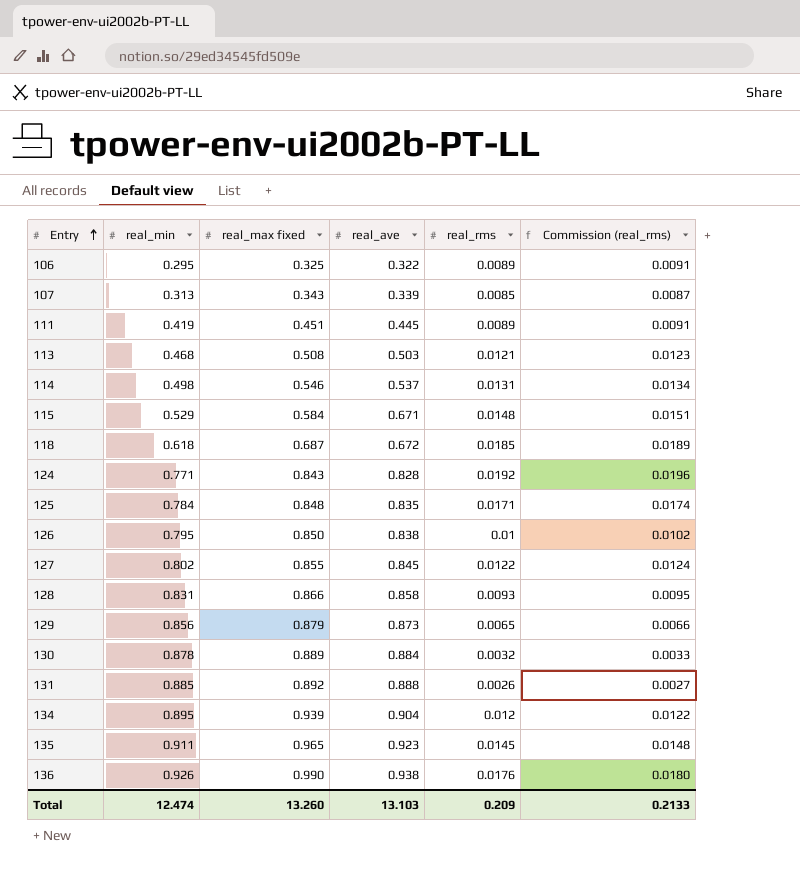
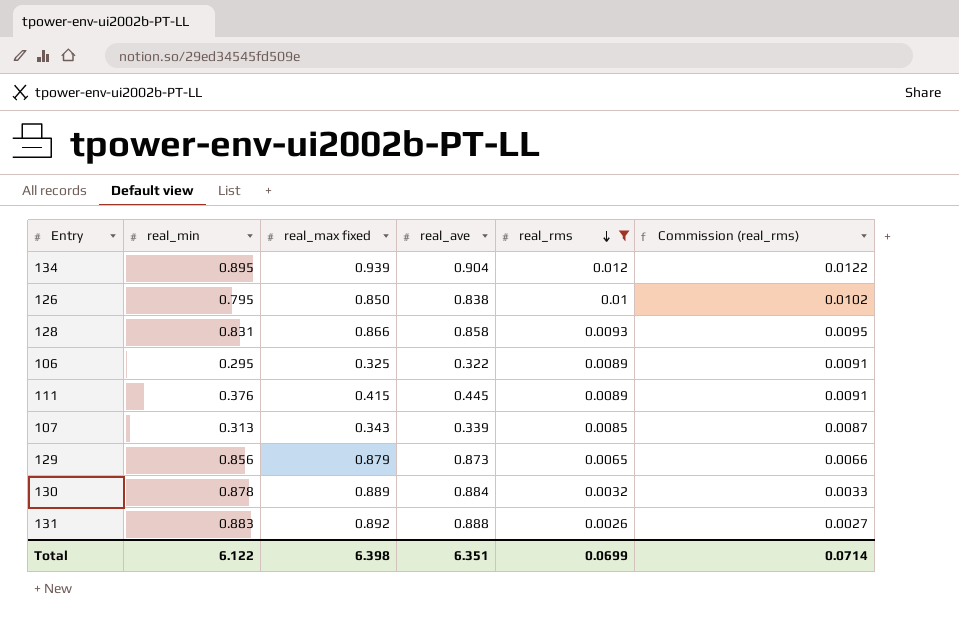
filter: none -> real_rms <= 0.012
row order: Entry ascending -> real_rms descending
111 | real_min: 0.419 -> 0.376
111 | real_max fixed: 0.451 -> 0.415
131 | real_min: 0.885 -> 0.883
Total | real_min: 12.474 -> 6.122
Total | real_max fixed: 13.260 -> 6.398
Total | real_ave: 13.103 -> 6.351
Total | real_rms: 0.209 -> 0.0699
Total | Commission (real_rms): 0.2133 -> 0.0714

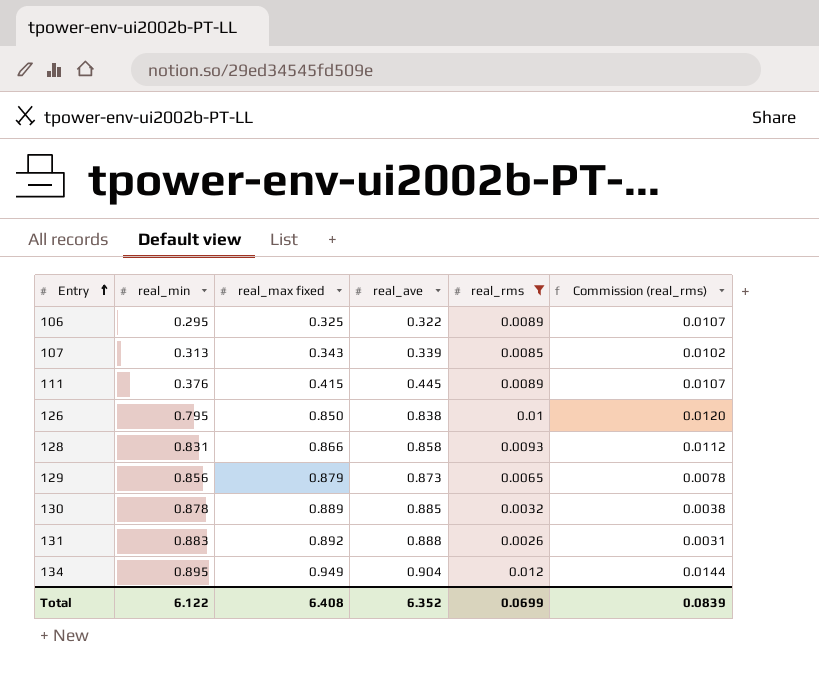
row order: real_rms descending -> Entry ascending
column Commission (real_rms) | formula: [real_rms] * 1.02 -> [real_rms] * 1.2
130 | real_ave: 0.884 -> 0.885
134 | real_max fixed: 0.939 -> 0.949
Total | real_max fixed: 6.398 -> 6.408
Total | real_ave: 6.351 -> 6.352
Total | Commission (real_rms): 0.0714 -> 0.0839

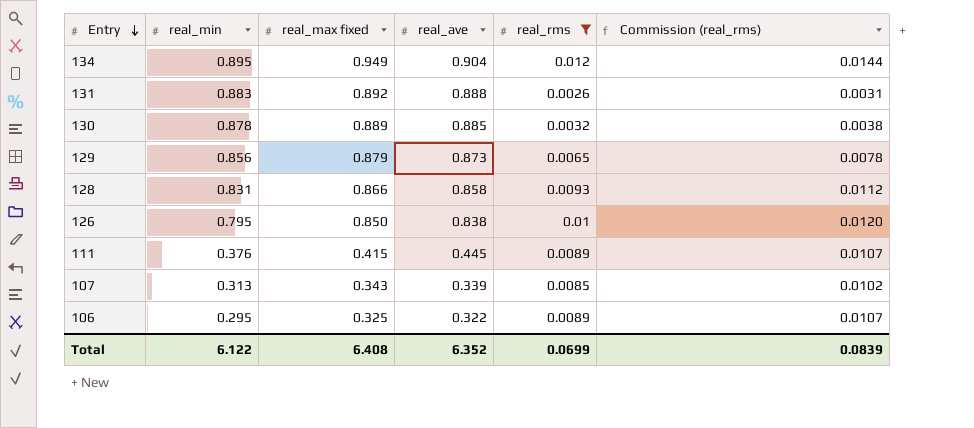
row order: Entry ascending -> Entry descending

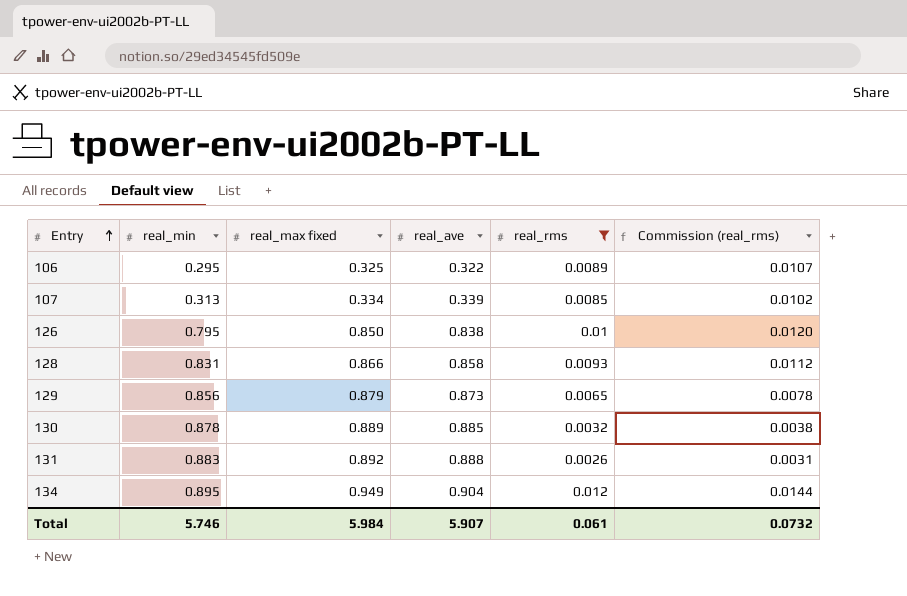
row order: Entry descending -> Entry ascending
row 111: 0.376 | 0.415 | 0.445 | 0.0089 | 0.0107 -> none
107 | real_max fixed: 0.343 -> 0.334
Total | real_min: 6.122 -> 5.746
Total | real_max fixed: 6.408 -> 5.984
Total | real_ave: 6.352 -> 5.907
Total | real_rms: 0.0699 -> 0.061
Total | Commission (real_rms): 0.0839 -> 0.0732

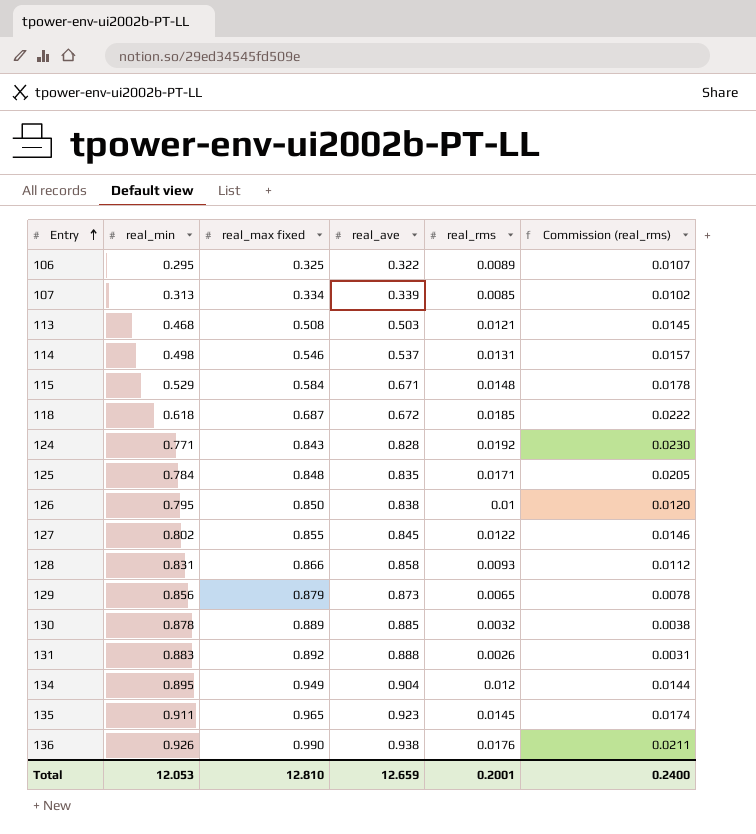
filter: real_rms <= 0.012 -> none
Total | real_min: 5.746 -> 12.053
Total | real_max fixed: 5.984 -> 12.810
Total | real_ave: 5.907 -> 12.659
Total | real_rms: 0.061 -> 0.2001
Total | Commission (real_rms): 0.0732 -> 0.2400

